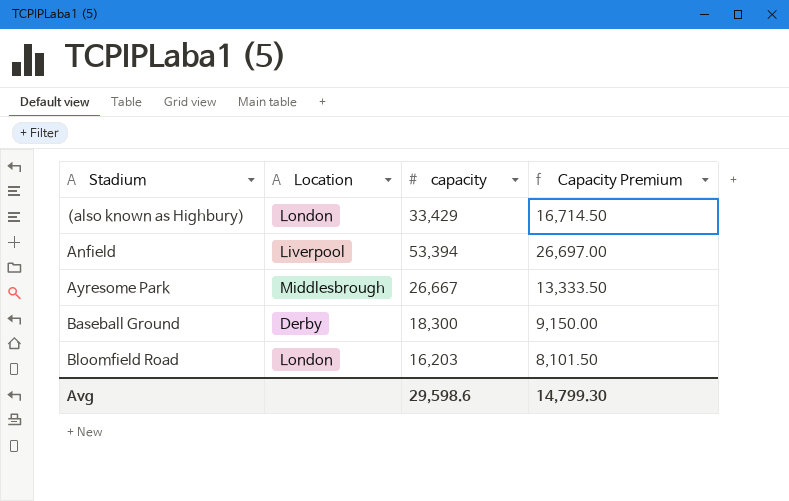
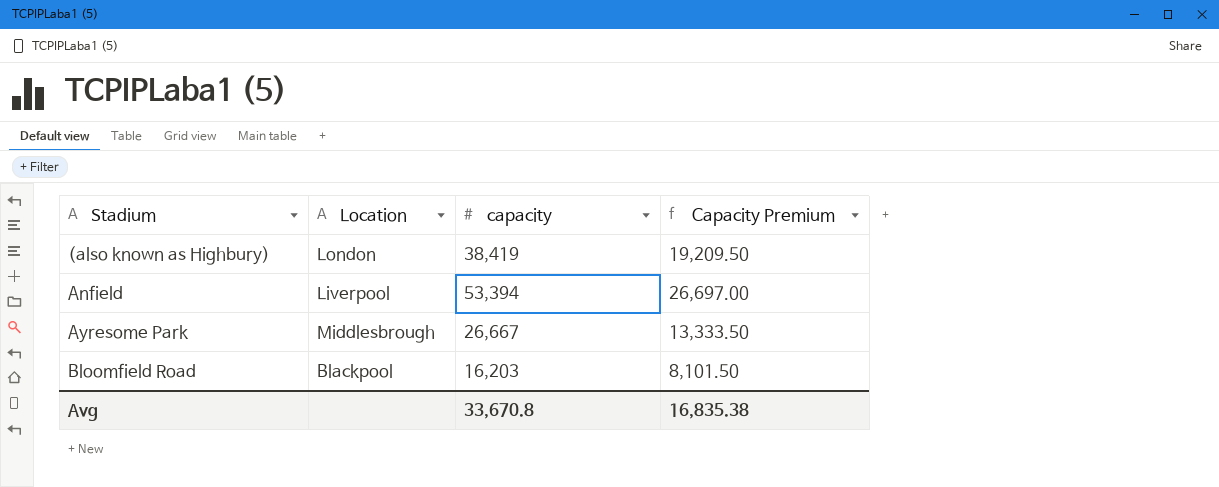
row Baseball Ground: Derby | 18,300 | 9,150.00 -> none
(also known as Highbury) | capacity: 33,429 -> 38,419
(also known as Highbury) | Capacity Premium: 16,714.50 -> 19,209.50
Bloomfield Road | Location: London -> Blackpool
Avg | capacity: 29,598.6 -> 33,670.8
Avg | Capacity Premium: 14,799.30 -> 16,835.38

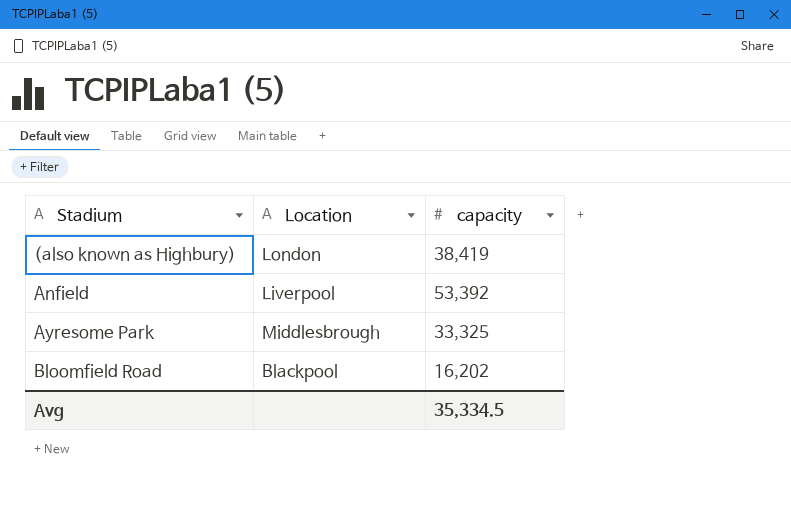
column Capacity Premium | formula: [capacity] * 0.5 -> none
Anfield | capacity: 53,394 -> 53,392
Ayresome Park | capacity: 26,667 -> 33,325
Bloomfield Road | capacity: 16,203 -> 16,202
Avg | capacity: 33,670.8 -> 35,334.5

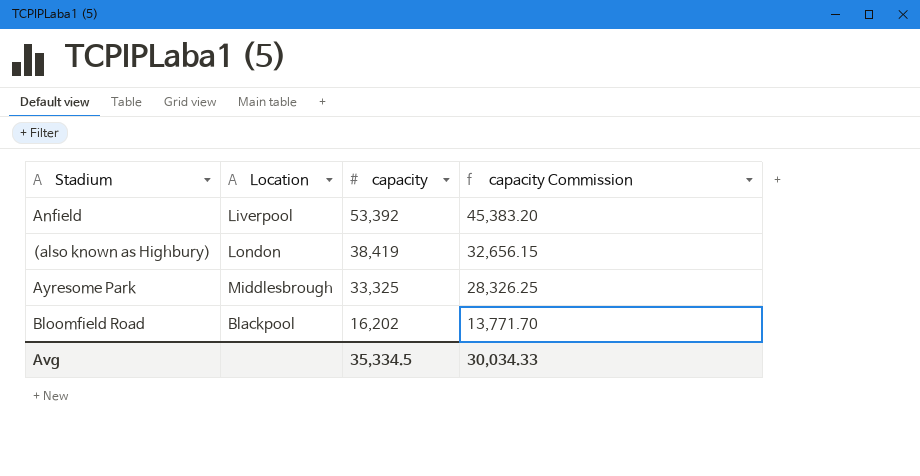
row order: Stadium ascending -> capacity descending
column capacity Commission | formula: none -> [capacity] * 0.85

